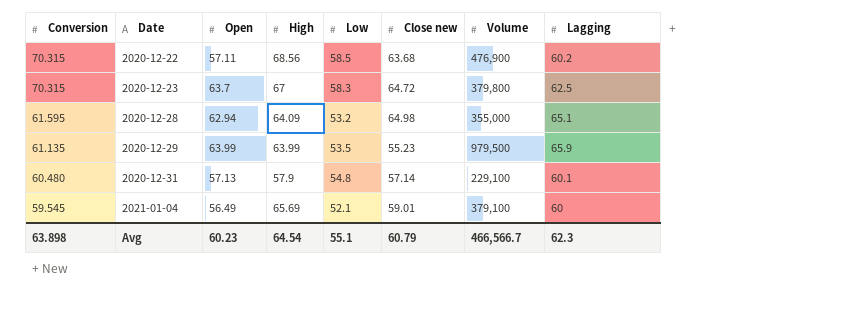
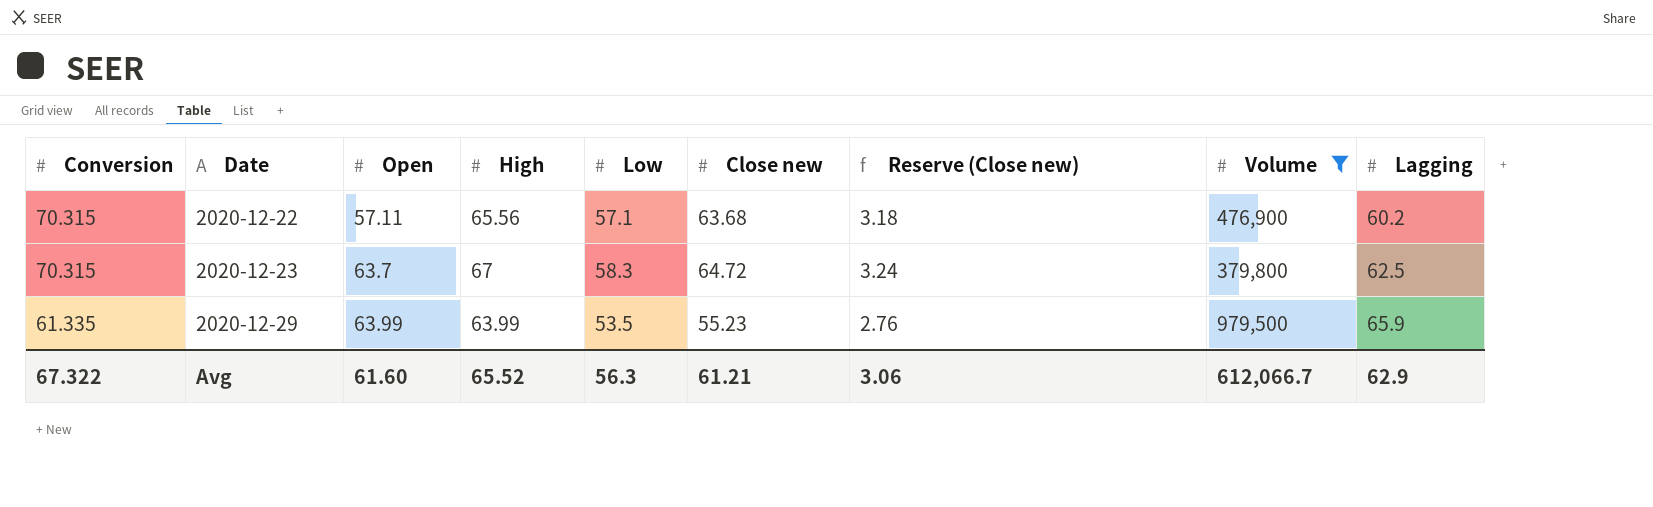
filter: none -> Volume >= 379,800
column Reserve (Close new) | formula: none -> [Close new] * 0.05
2020-12-22 | High: 68.56 -> 65.56
2020-12-22 | Low: 58.5 -> 57.1
2020-12-29 | Conversion: 61.135 -> 61.335
Avg | Conversion: 63.898 -> 67.322
Avg | Open: 60.23 -> 61.60
Avg | High: 64.54 -> 65.52
Avg | Low: 55.1 -> 56.3
Avg | Close new: 60.79 -> 61.21
Avg | Volume: 466,566.7 -> 612,066.7
Avg | Lagging: 62.3 -> 62.9

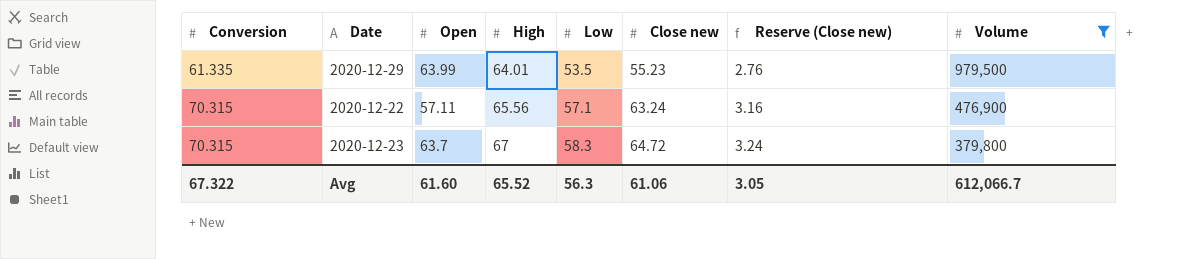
row order: Conversion descending -> Conversion ascending
column Lagging | position: 9 -> none
2020-12-29 | High: 63.99 -> 64.01
2020-12-22 | Close new: 63.68 -> 63.24
2020-12-22 | Reserve (Close new): 3.18 -> 3.16
Avg | Close new: 61.21 -> 61.06
Avg | Reserve (Close new): 3.06 -> 3.05

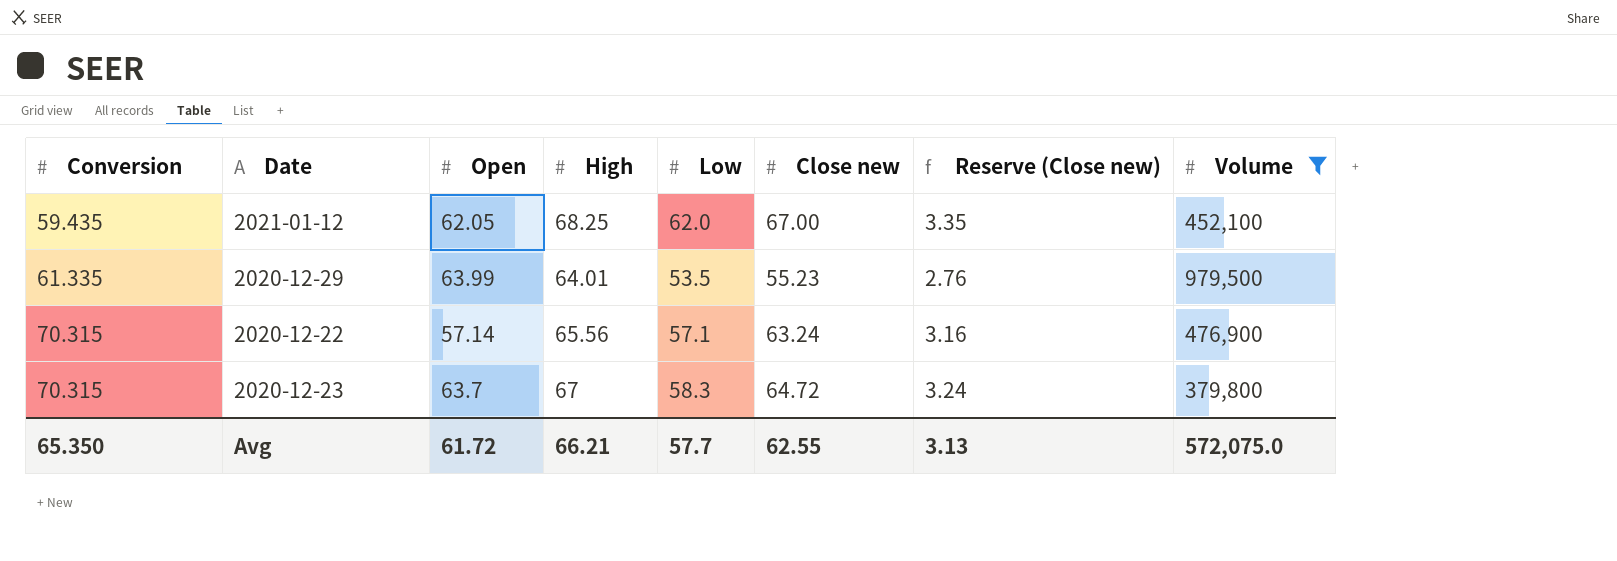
row 2021-01-12: none -> 59.435 | 62.05 | 68.25 | 62.0 | 67.00 | 3.35 | 452,100
2020-12-22 | Open: 57.11 -> 57.14
Avg | Conversion: 67.322 -> 65.350
Avg | Open: 61.60 -> 61.72
Avg | High: 65.52 -> 66.21
Avg | Low: 56.3 -> 57.7
Avg | Close new: 61.06 -> 62.55
Avg | Reserve (Close new): 3.05 -> 3.13
Avg | Volume: 612,066.7 -> 572,075.0

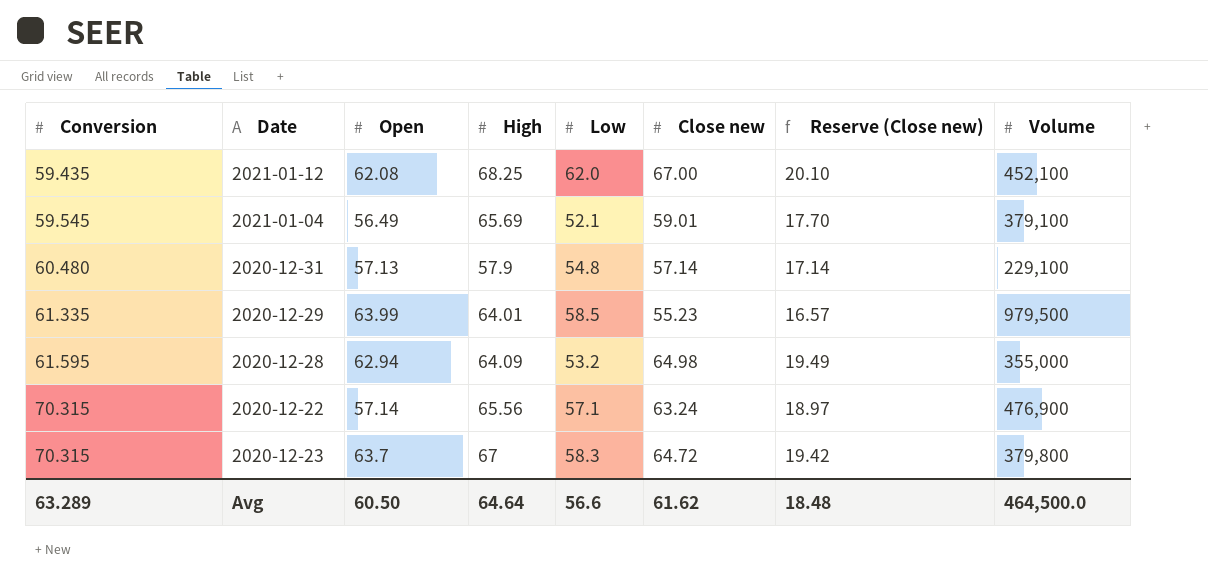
filter: Volume >= 379,800 -> none
column Reserve (Close new) | formula: [Close new] * 0.05 -> [Close new] * 0.3
2021-01-12 | Open: 62.05 -> 62.08
2020-12-29 | Low: 53.5 -> 58.5
Avg | Conversion: 65.350 -> 63.289
Avg | Open: 61.72 -> 60.50
Avg | High: 66.21 -> 64.64
Avg | Low: 57.7 -> 56.6
Avg | Close new: 62.55 -> 61.62
Avg | Reserve (Close new): 3.13 -> 18.48
Avg | Volume: 572,075.0 -> 464,500.0

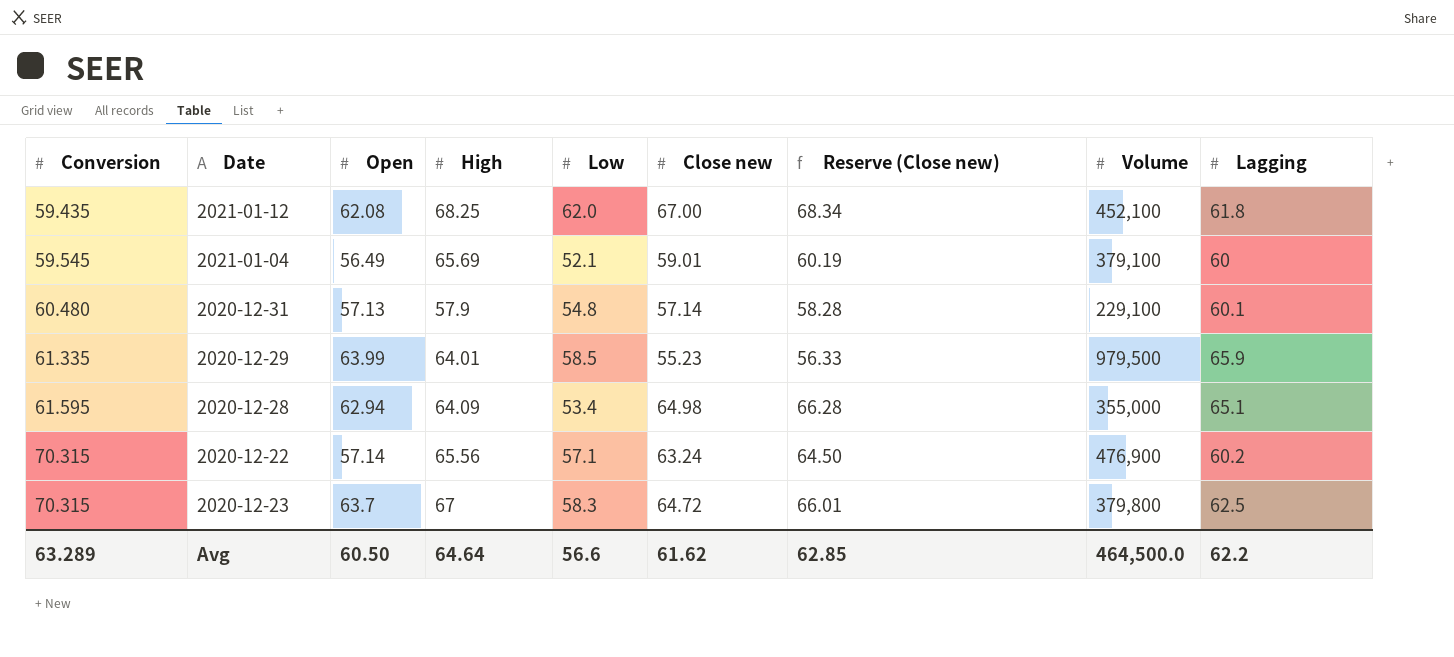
column Reserve (Close new) | formula: [Close new] * 0.3 -> [Close new] * 1.02
column Lagging | position: none -> 9
2020-12-28 | Low: 53.2 -> 53.4
Avg | Reserve (Close new): 18.48 -> 62.85

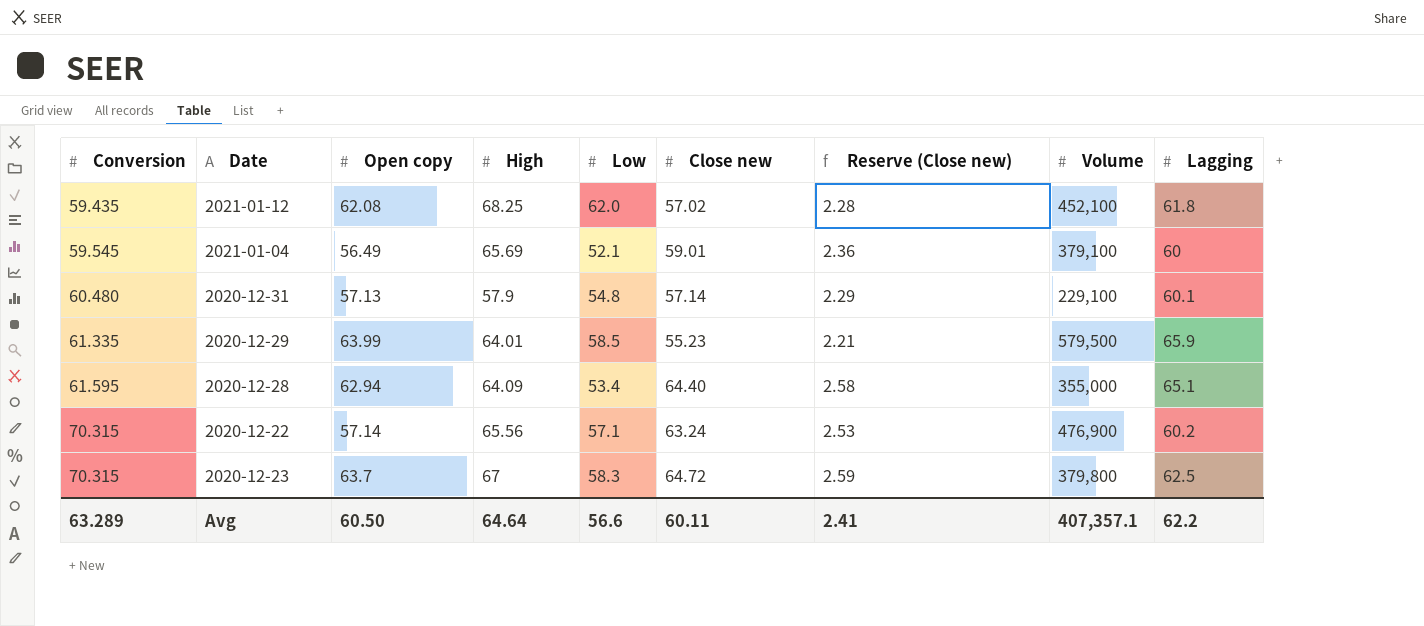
column name: Open -> Open copy
column Reserve (Close new) | formula: [Close new] * 1.02 -> [Close new] * 0.04
2021-01-12 | Close new: 67.00 -> 57.02
2020-12-29 | Volume: 979,500 -> 579,500
2020-12-28 | Close new: 64.98 -> 64.40
Avg | Close new: 61.62 -> 60.11
Avg | Reserve (Close new): 62.85 -> 2.41
Avg | Volume: 464,500.0 -> 407,357.1

